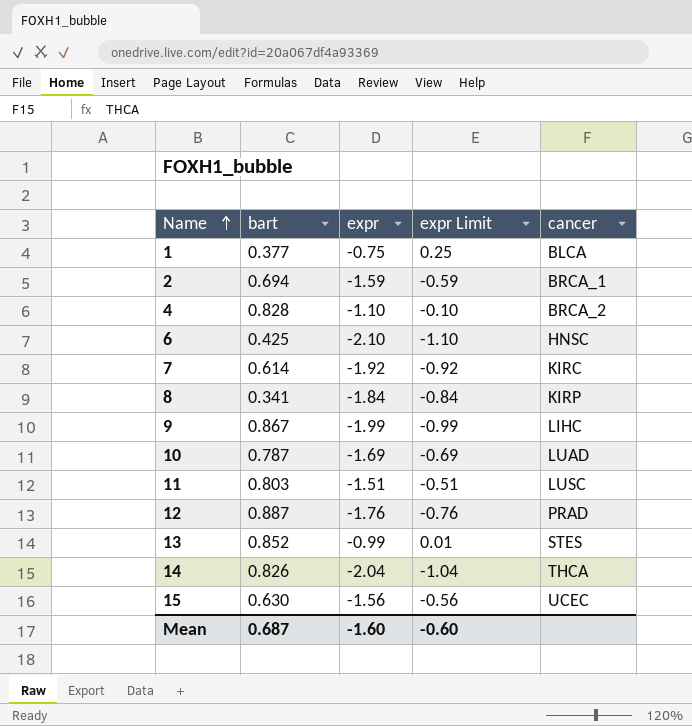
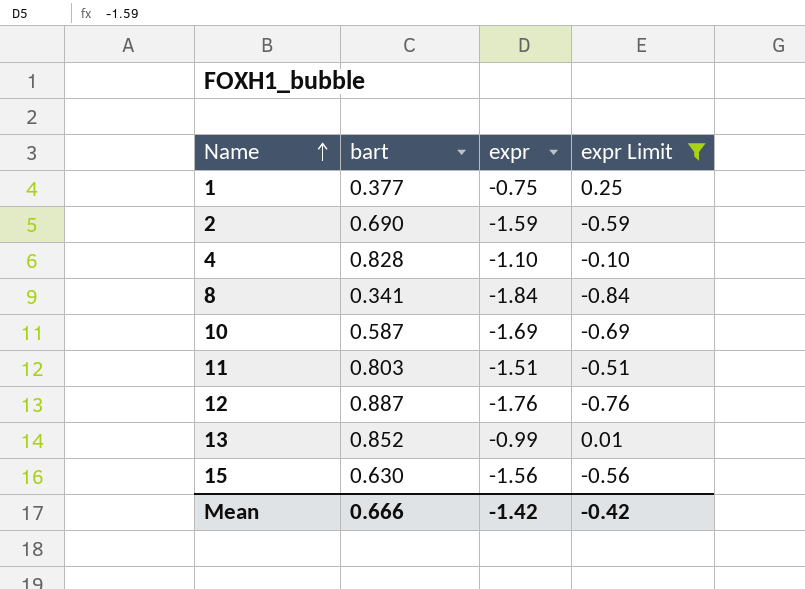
filter: none -> expr Limit >= -0.84
column cancer | position: 5 -> none
2 | bart: 0.694 -> 0.690
10 | bart: 0.787 -> 0.587
Mean | bart: 0.687 -> 0.666
Mean | expr: -1.60 -> -1.42
Mean | expr Limit: -0.60 -> -0.42

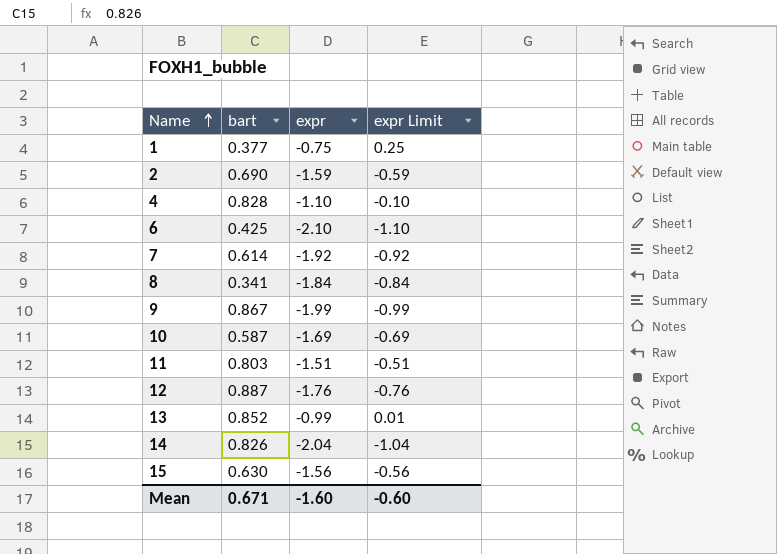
filter: expr Limit >= -0.84 -> none
Mean | bart: 0.666 -> 0.671
Mean | expr: -1.42 -> -1.60
Mean | expr Limit: -0.42 -> -0.60

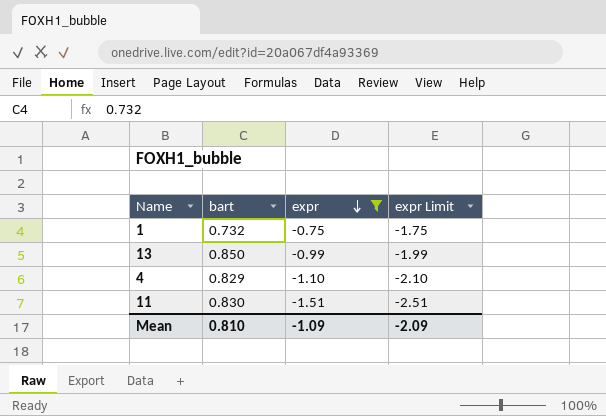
filter: none -> expr >= -1.51
row order: Name ascending -> expr descending
column expr Limit | formula: [expr] + 1 -> [expr] - 1
1 | bart: 0.377 -> 0.732
13 | bart: 0.852 -> 0.850
4 | bart: 0.828 -> 0.829
11 | bart: 0.803 -> 0.830
Mean | bart: 0.671 -> 0.810
Mean | expr: -1.60 -> -1.09
Mean | expr Limit: -0.60 -> -2.09

